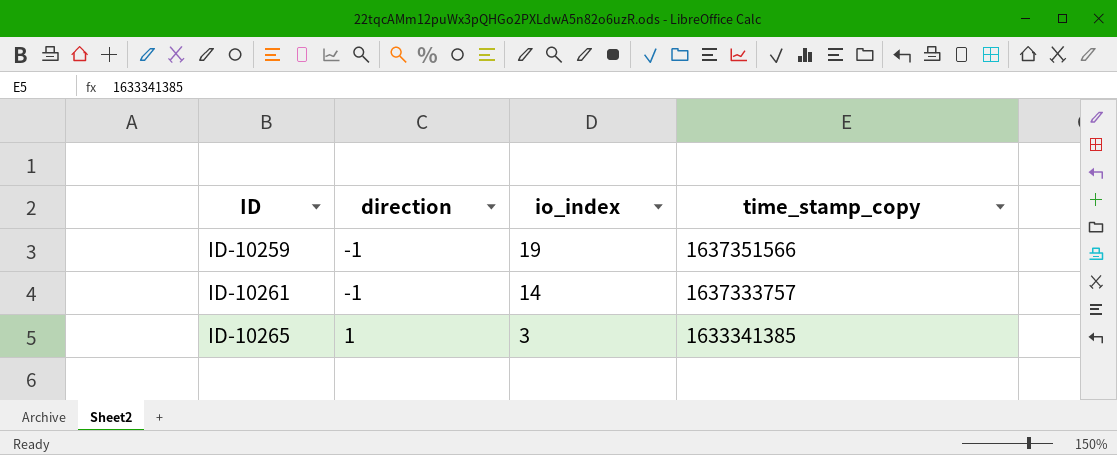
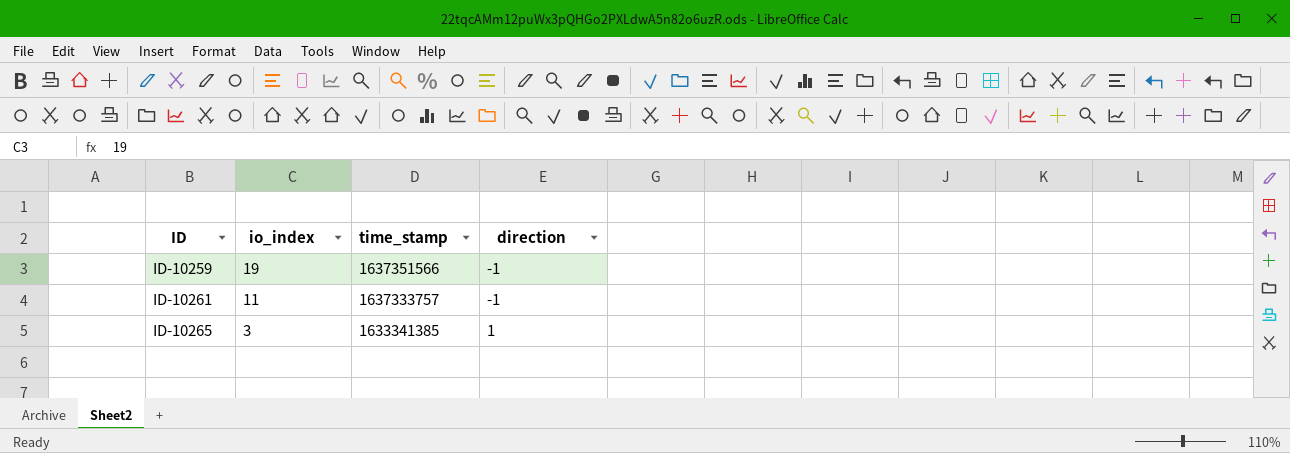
column name: time_stamp_copy -> time_stamp
column direction | position: 2 -> 4
ID-10261 | io_index: 14 -> 11

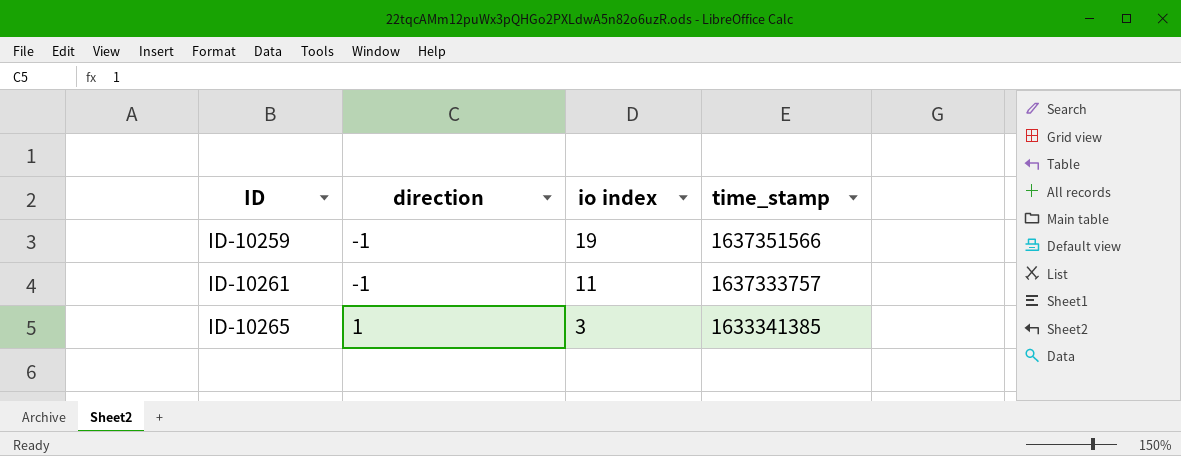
column direction | position: 4 -> 2
column name: io_index -> io index

